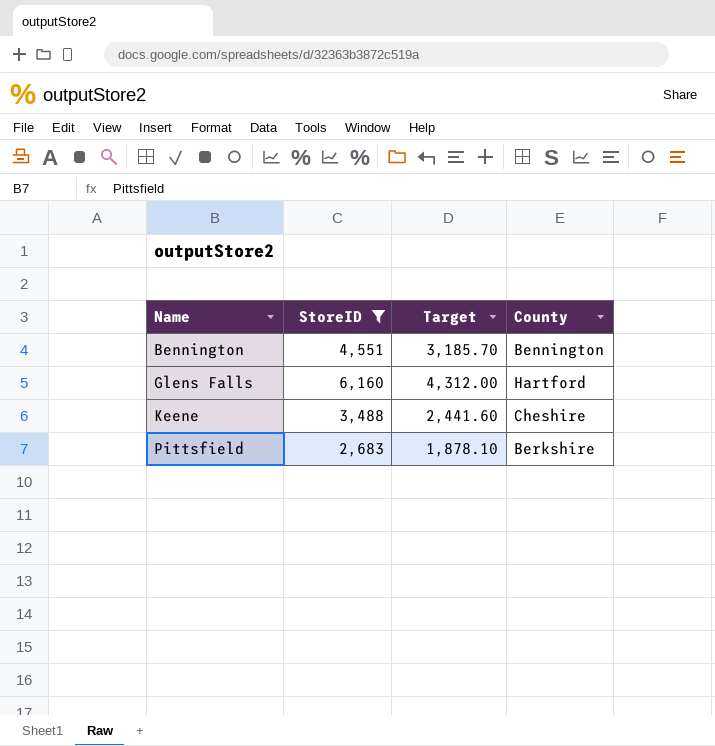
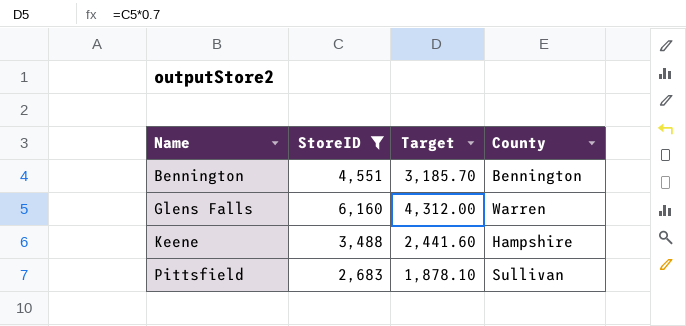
Glens Falls | County: Hartford -> Warren
Keene | County: Cheshire -> Hampshire
Pittsfield | County: Berkshire -> Sullivan

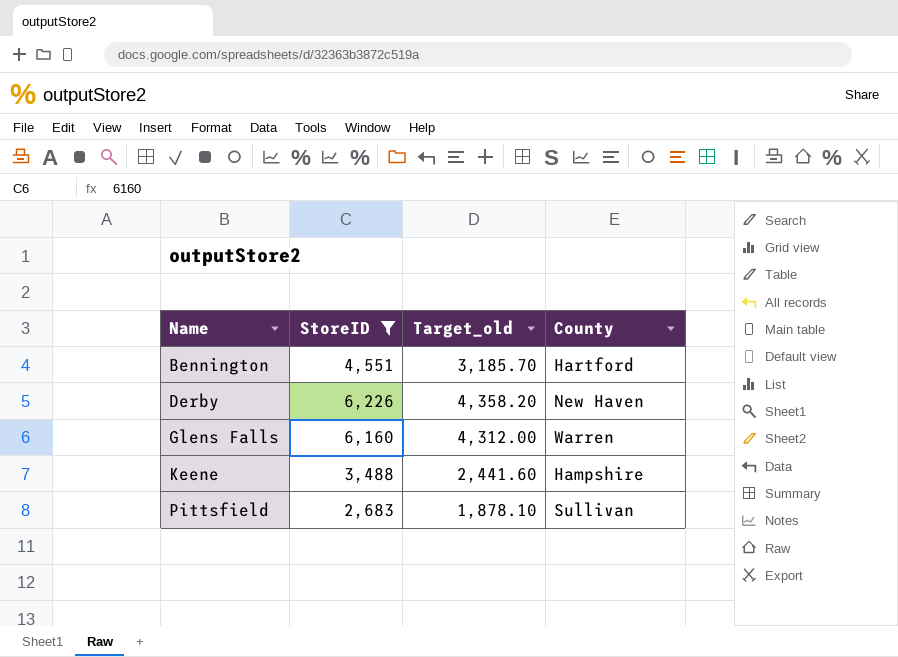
column name: Target -> Target_old
Bennington | County: Bennington -> Hartford
row Derby: none -> 6,226 | 4,358.20 | New Haven

